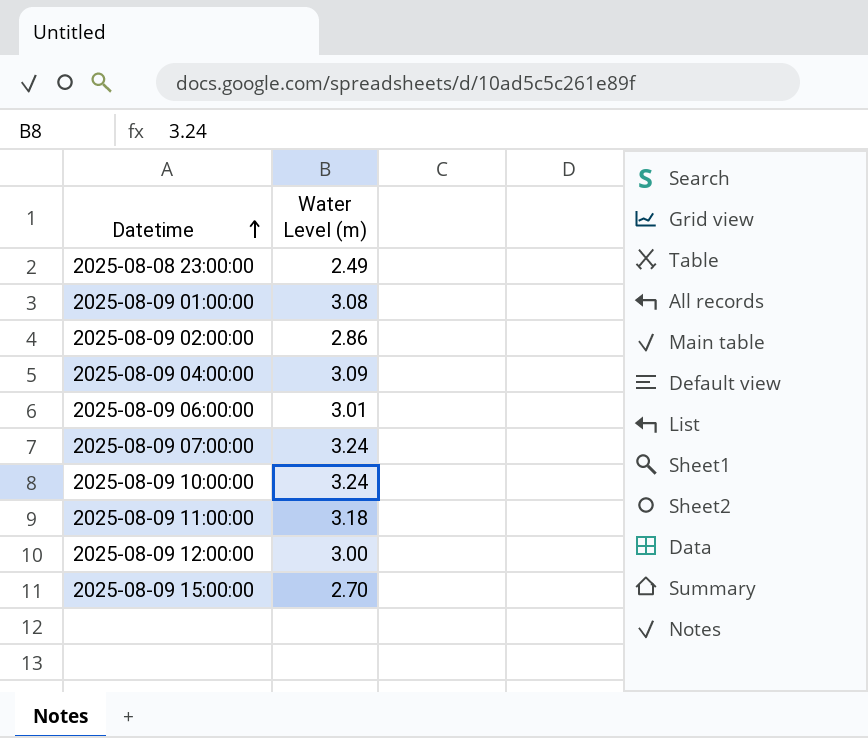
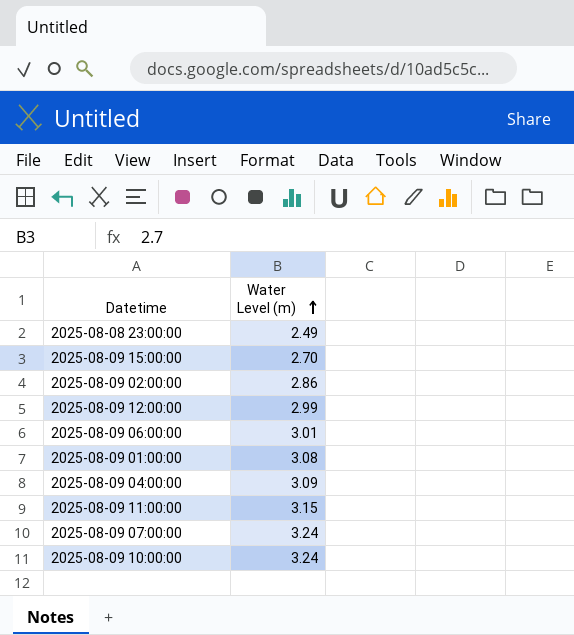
row order: Datetime ascending -> Water Level (m) ascending
2025-08-09 12:00:00 | Water Level (m): 3.00 -> 2.99
2025-08-09 11:00:00 | Water Level (m): 3.18 -> 3.15

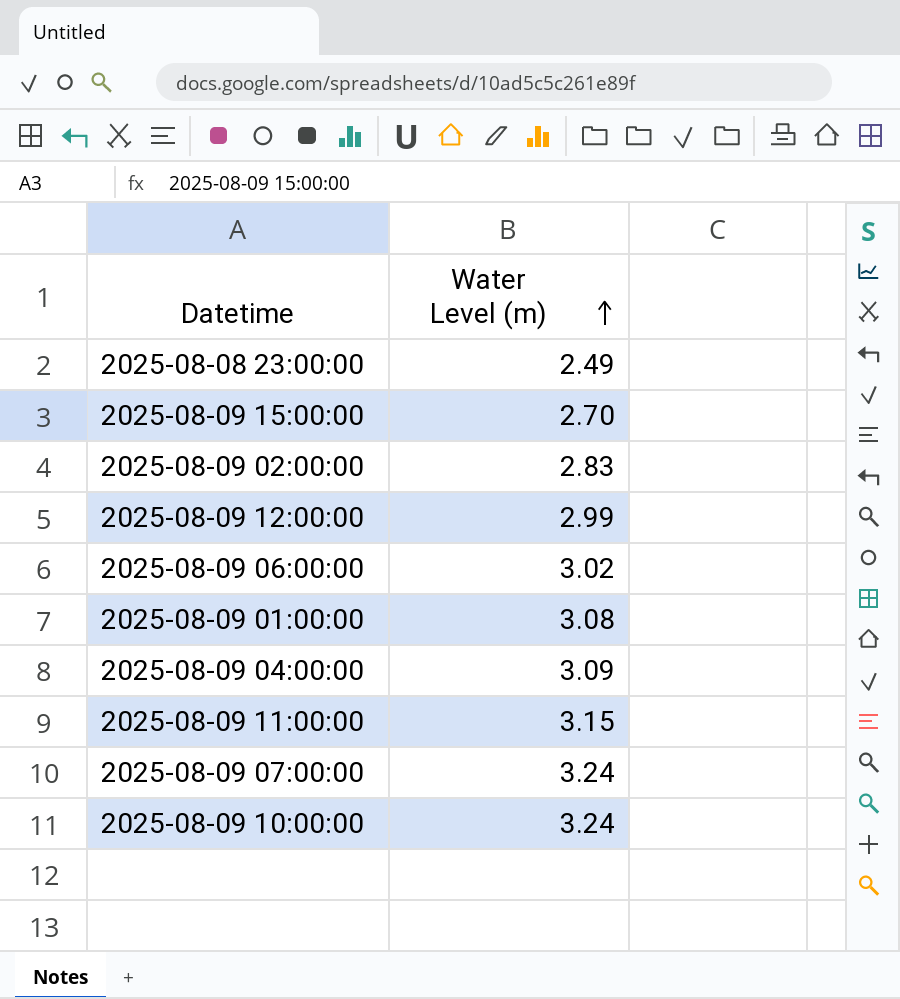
2025-08-09 02:00:00 | Water Level (m): 2.86 -> 2.83
2025-08-09 06:00:00 | Water Level (m): 3.01 -> 3.02

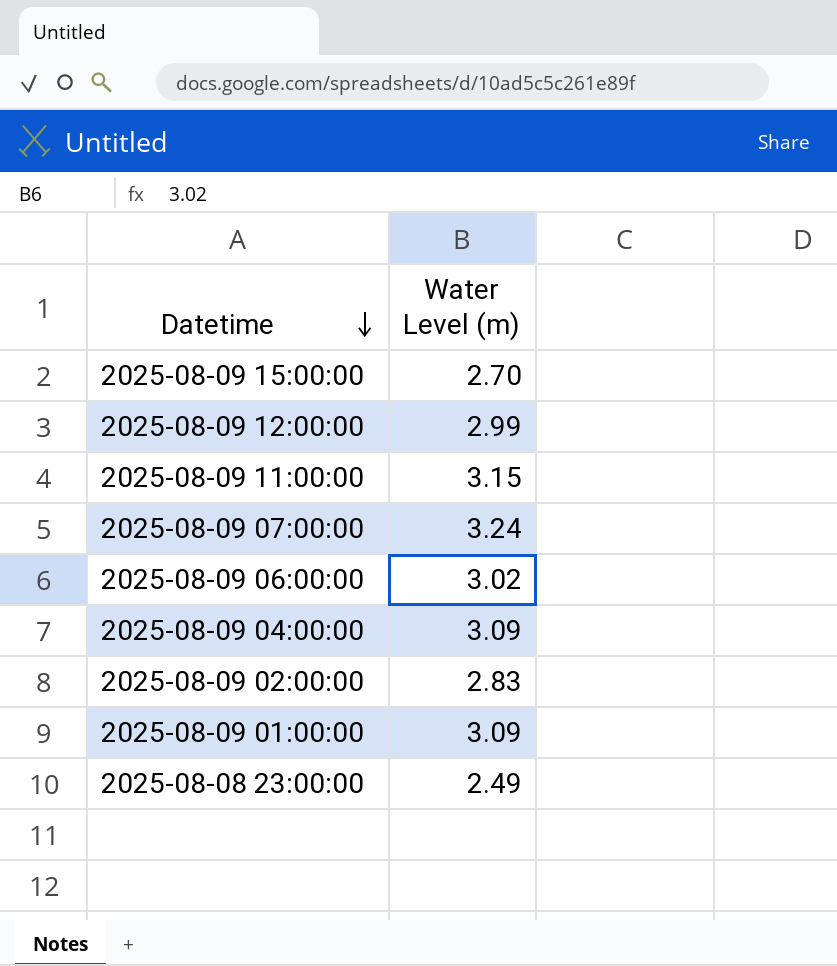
row order: Water Level (m) ascending -> Datetime descending
row 2025-08-09 10:00:00: 3.24 -> none
2025-08-09 01:00:00 | Water Level (m): 3.08 -> 3.09

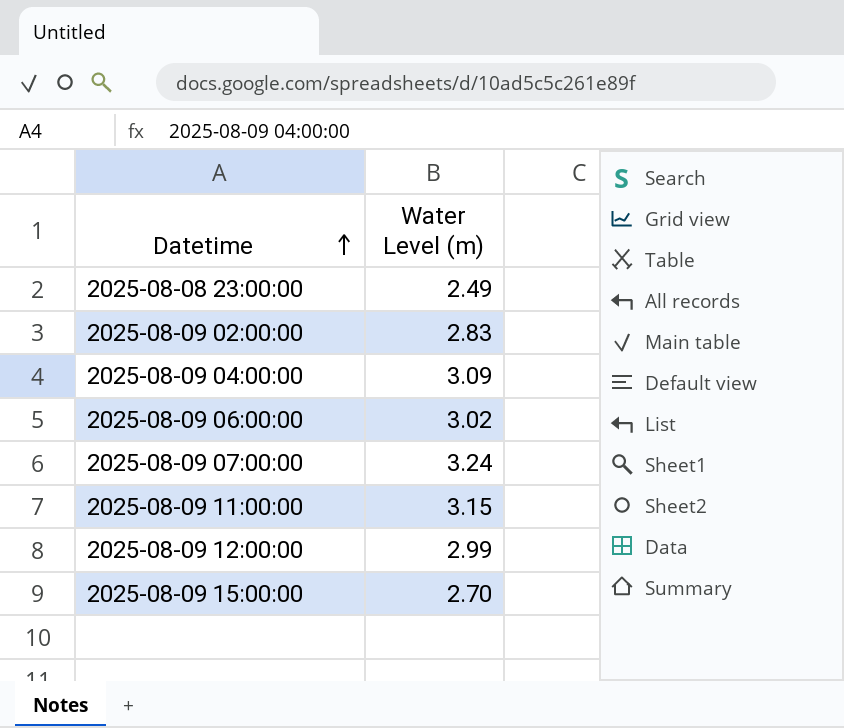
row order: Datetime descending -> Datetime ascending
row 2025-08-09 01:00:00: 3.09 -> none

